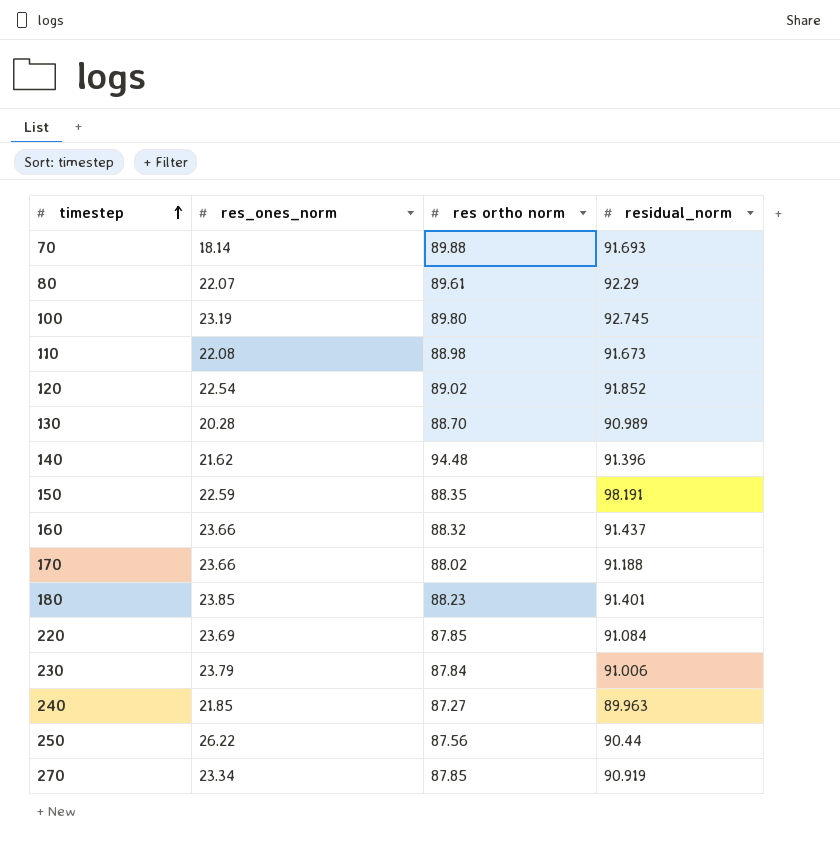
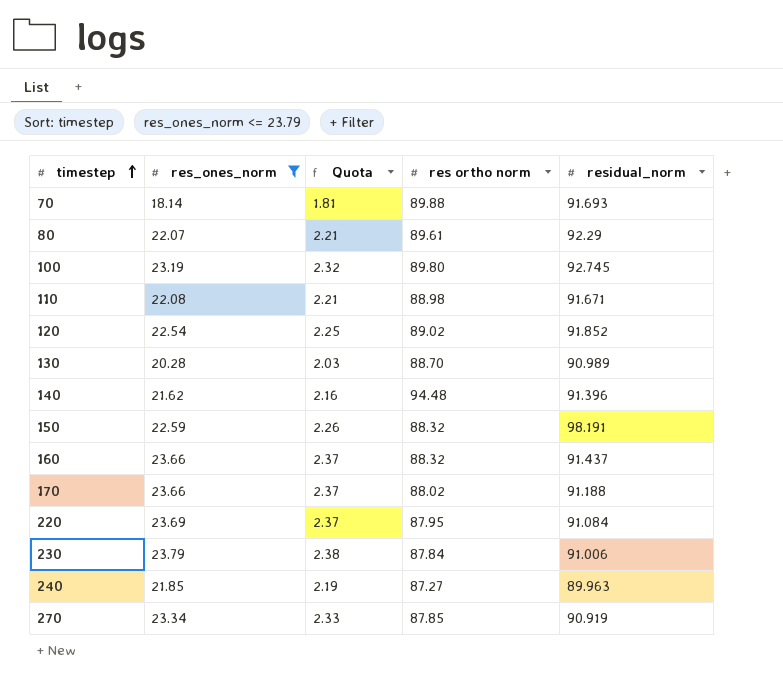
filter: none -> res_ones_norm <= 23.79
column Quota | formula: none -> [res_ones_norm] * 0.1
110 | residual_norm: 91.673 -> 91.671
150 | res ortho norm: 88.35 -> 88.32
220 | res ortho norm: 87.85 -> 87.95

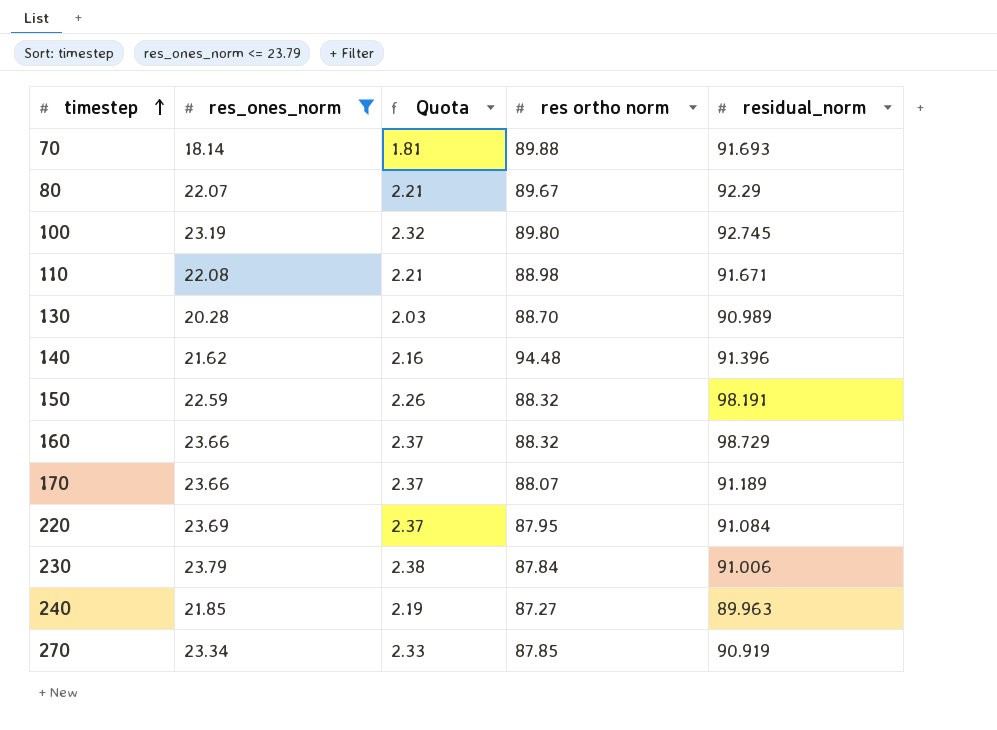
row 120: 22.54 | 2.25 | 89.02 | 91.852 -> none
80 | res ortho norm: 89.61 -> 89.67
160 | residual_norm: 91.437 -> 98.729
170 | res ortho norm: 88.02 -> 88.07
170 | residual_norm: 91.188 -> 91.189

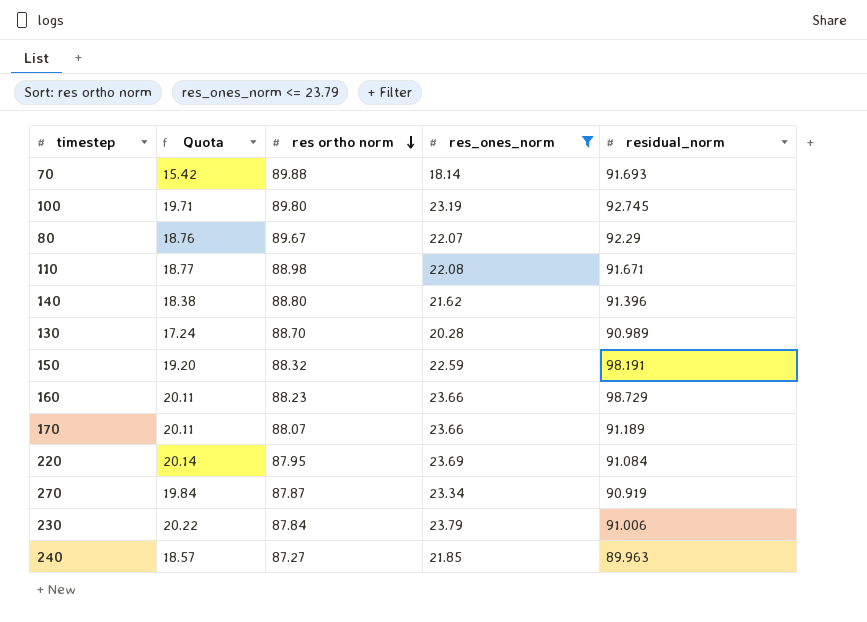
row order: timestep ascending -> res ortho norm descending
column Quota | formula: [res_ones_norm] * 0.1 -> [res_ones_norm] * 0.85
column res_ones_norm | position: 2 -> 4
140 | res ortho norm: 94.48 -> 88.80
160 | res ortho norm: 88.32 -> 88.23
270 | res ortho norm: 87.85 -> 87.87

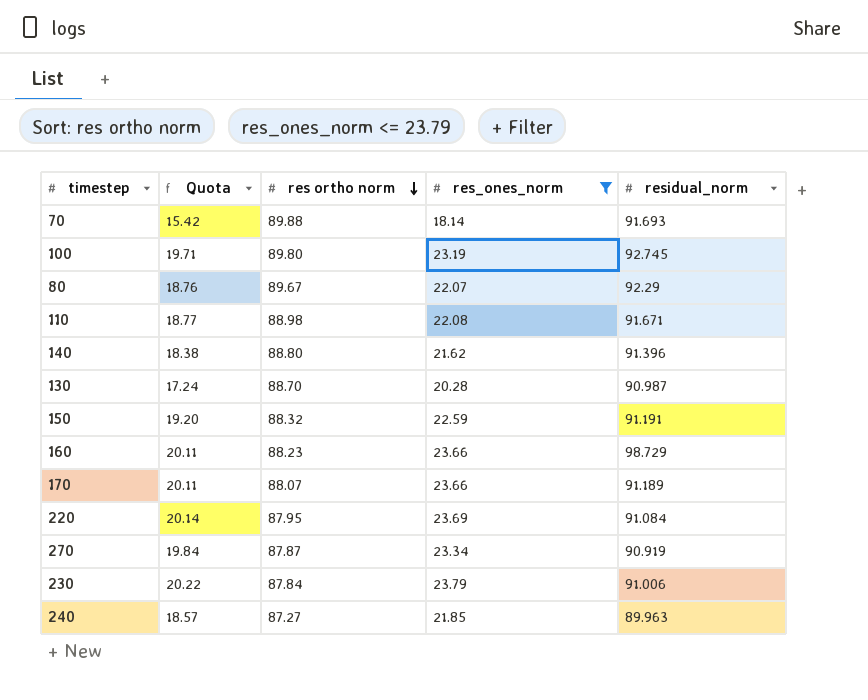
130 | residual_norm: 90.989 -> 90.987
150 | residual_norm: 98.191 -> 91.191

